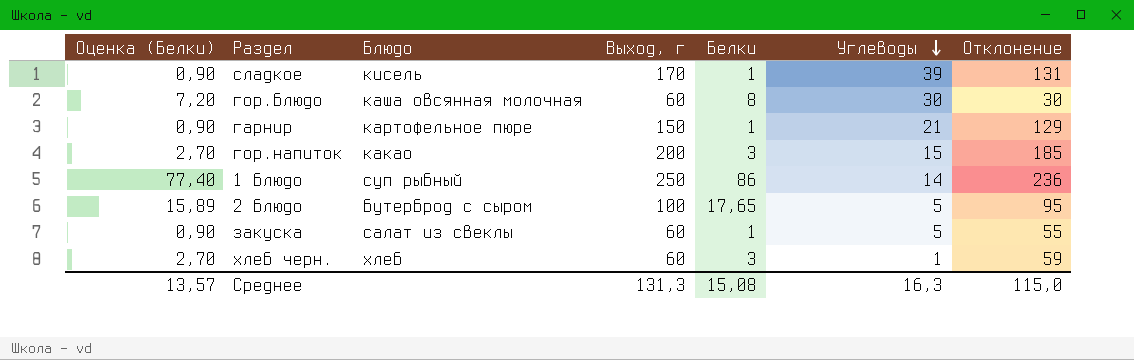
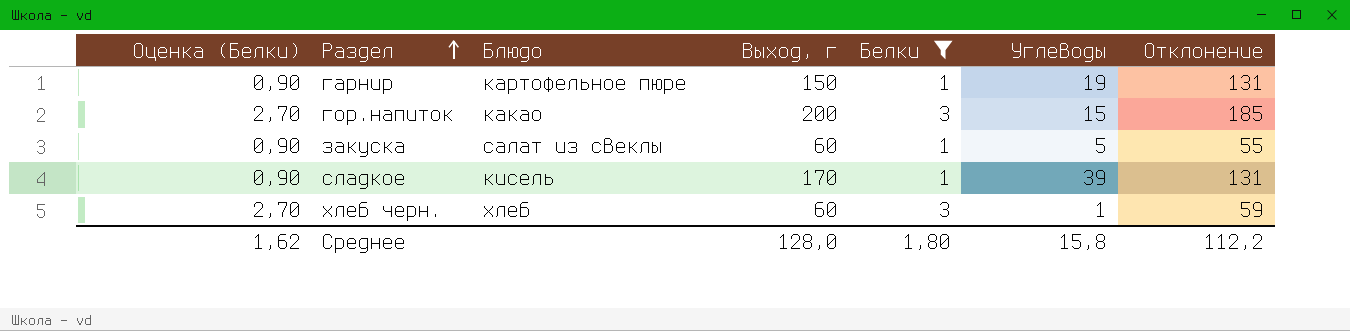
filter: none -> Белки <= 3
row order: Углеводы descending -> Раздел ascending
гарнир | Углеводы: 21 -> 19
гарнир | Отклонение: 129 -> 131
Среднее | Оценка (Белки): 13,57 -> 1,62
Среднее | Выход, г: 131,3 -> 128,0
Среднее | Белки: 15,08 -> 1,80
Среднее | Углеводы: 16,3 -> 15,8
Среднее | Отклонение: 115,0 -> 112,2

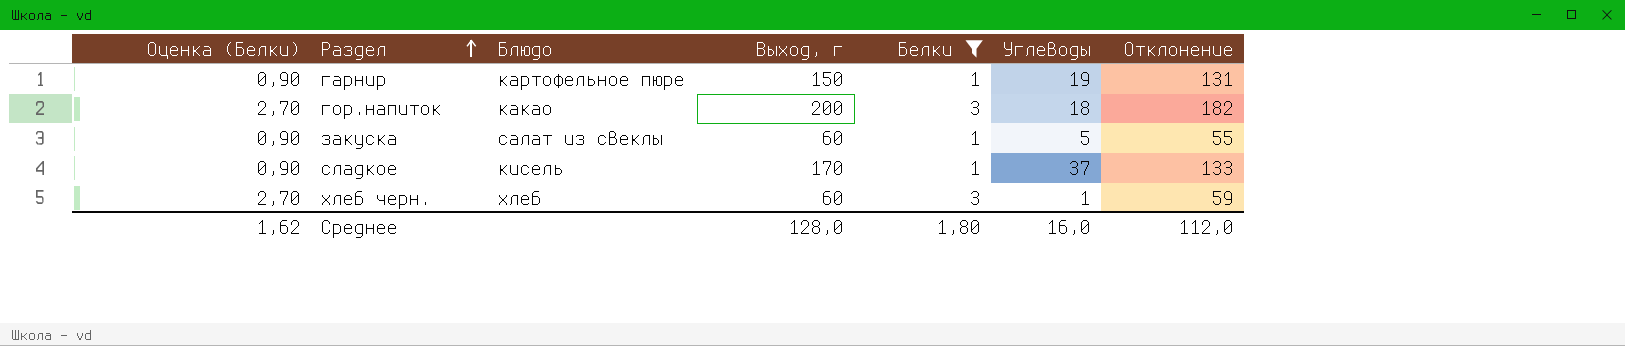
гор.напиток | Углеводы: 15 -> 18
гор.напиток | Отклонение: 185 -> 182
сладкое | Углеводы: 39 -> 37
сладкое | Отклонение: 131 -> 133
Среднее | Углеводы: 15,8 -> 16,0
Среднее | Отклонение: 112,2 -> 112,0

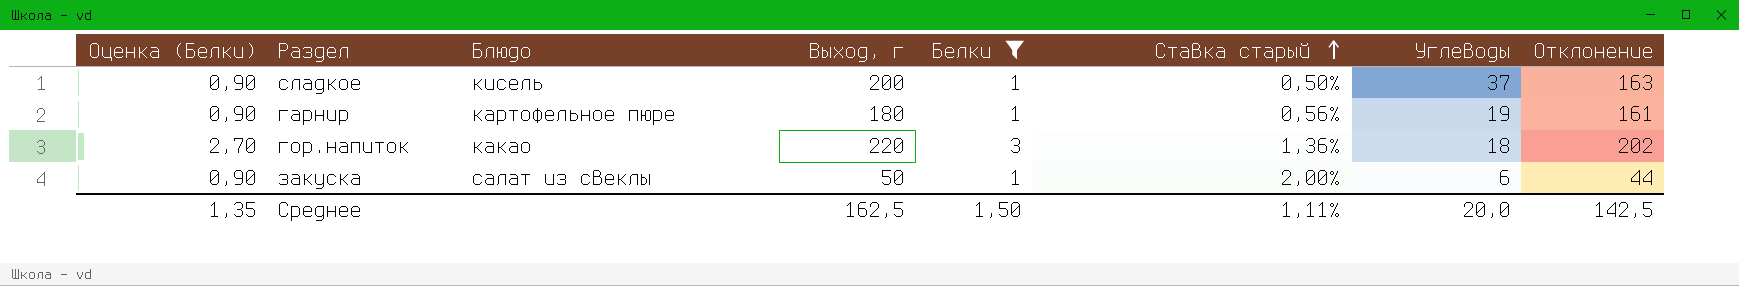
row order: Раздел ascending -> Ставка старый ascending
column Ставка старый | formula: none -> [Белки] / [Выход, г]
row хлеб черн.: 2,70 | хлеб | 60 | 3 | 1 | 59 -> none
сладкое | Выход, г: 170 -> 200
сладкое | Отклонение: 133 -> 163
гарнир | Выход, г: 150 -> 180
гарнир | Отклонение: 131 -> 161
гор.напиток | Выход, г: 200 -> 220
гор.напиток | Отклонение: 182 -> 202
закуска | Выход, г: 60 -> 50
закуска | Углеводы: 5 -> 6
закуска | Отклонение: 55 -> 44
Среднее | Оценка (Белки): 1,62 -> 1,35
Среднее | Выход, г: 128,0 -> 162,5
Среднее | Белки: 1,80 -> 1,50
Среднее | Углеводы: 16,0 -> 20,0
Среднее | Отклонение: 112,0 -> 142,5

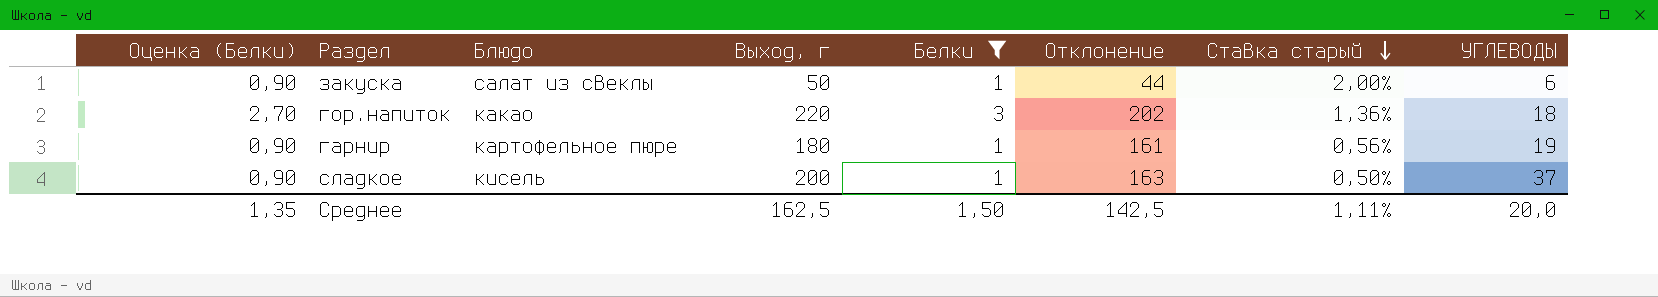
row order: Ставка старый ascending -> Ставка старый descending
column Отклонение | position: 8 -> 6
column name: Углеводы -> УГЛЕВОДЫ

